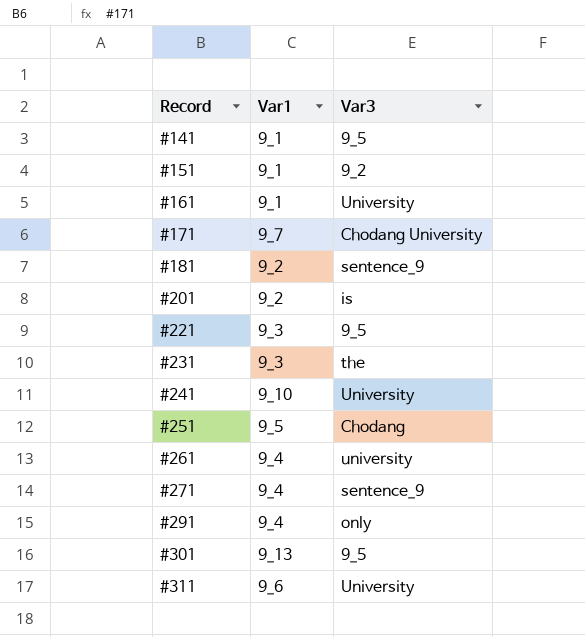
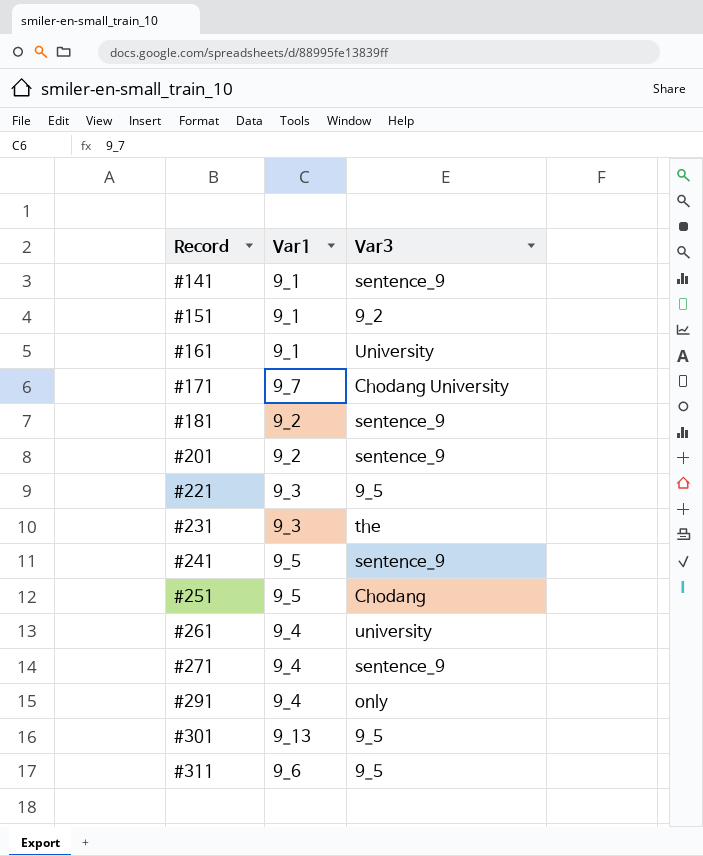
#141 | Var3: 9_5 -> sentence_9
#201 | Var3: is -> sentence_9
#241 | Var1: 9_10 -> 9_5
#241 | Var3: University -> sentence_9
#311 | Var3: University -> 9_5

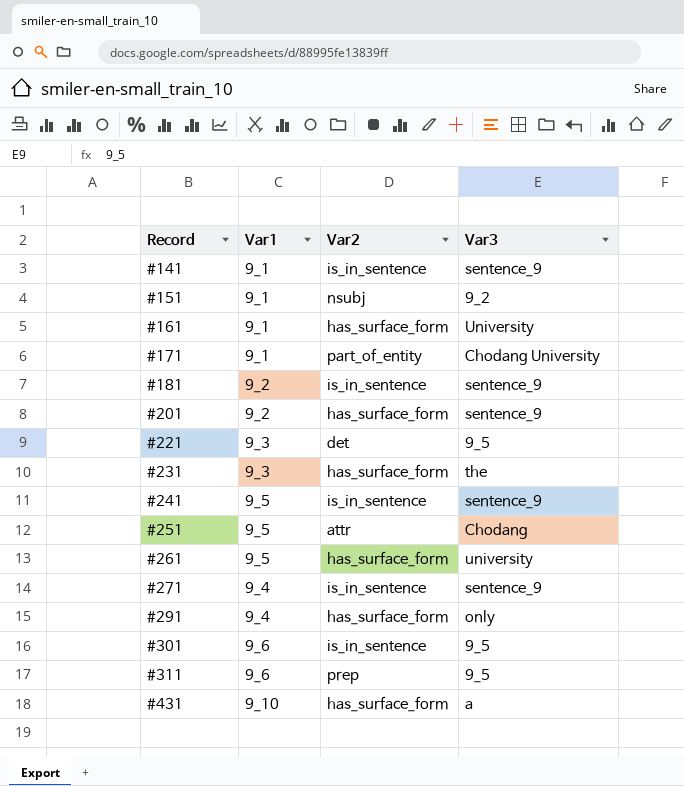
column Var2 | position: none -> 3
#171 | Var1: 9_7 -> 9_1
#261 | Var1: 9_4 -> 9_5
#301 | Var1: 9_13 -> 9_6
row #431: none -> 9_10 | has_surface_form | a

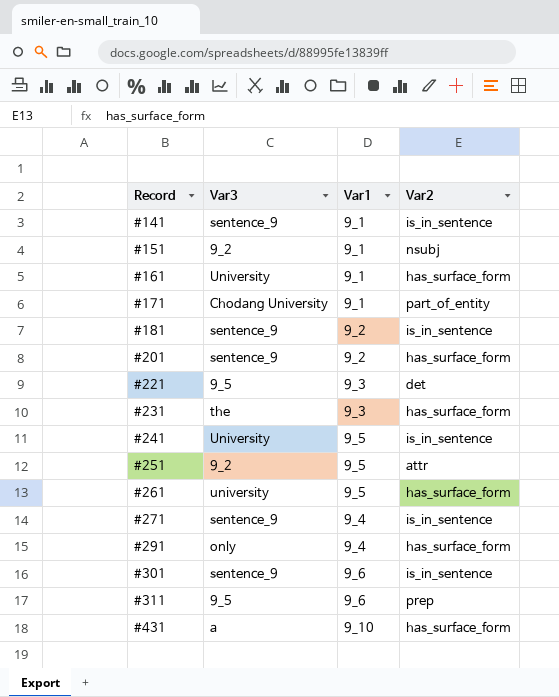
column Var3 | position: 4 -> 2
#241 | Var3: sentence_9 -> University
#251 | Var3: Chodang -> 9_2
#301 | Var3: 9_5 -> sentence_9

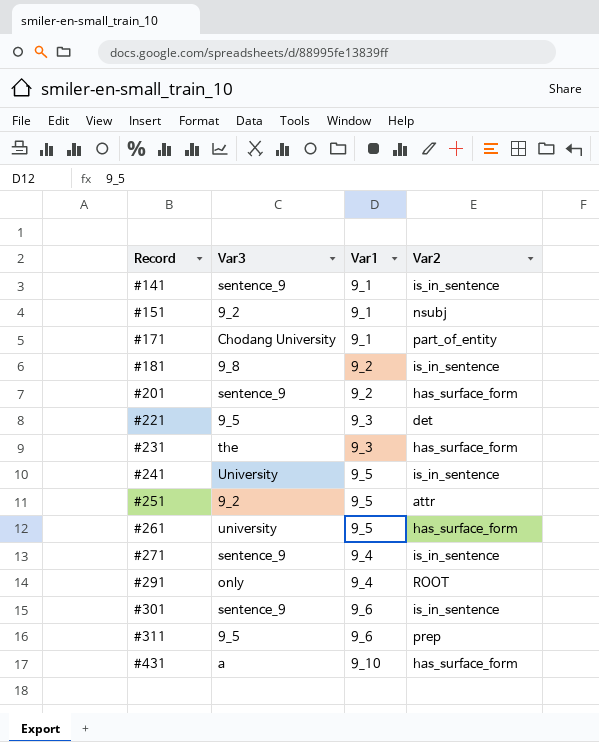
row #161: University | 9_1 | has_surface_form -> none
#181 | Var3: sentence_9 -> 9_8
#291 | Var2: has_surface_form -> ROOT

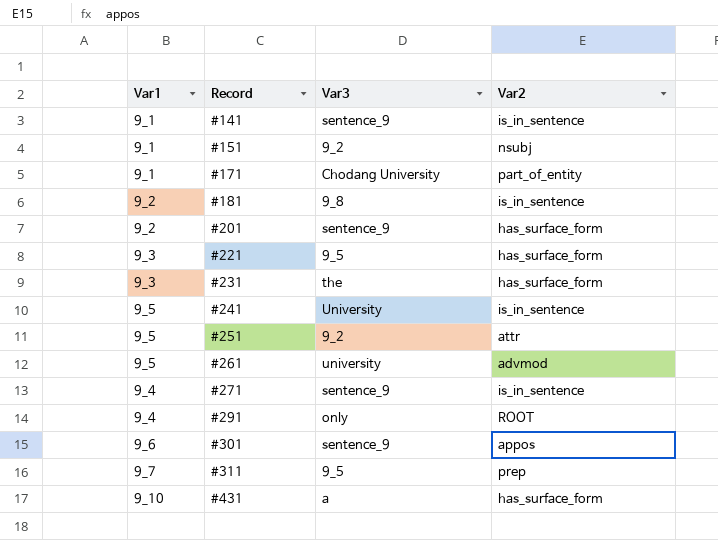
column Var1 | position: 3 -> 1
#221 | Var2: det -> has_surface_form
#261 | Var2: has_surface_form -> advmod
#301 | Var2: is_in_sentence -> appos
#311 | Var1: 9_6 -> 9_7

